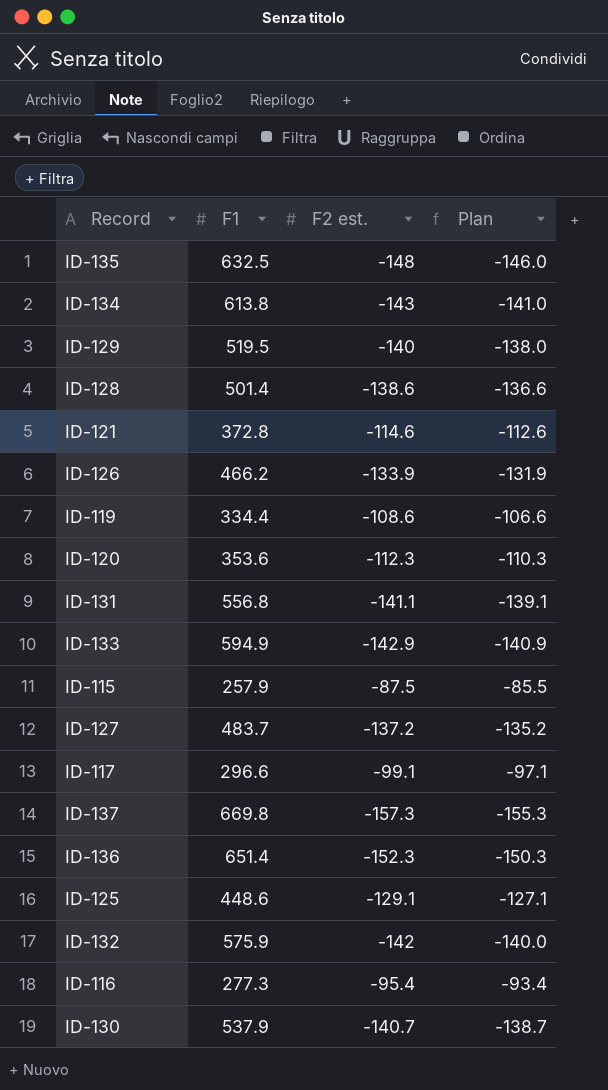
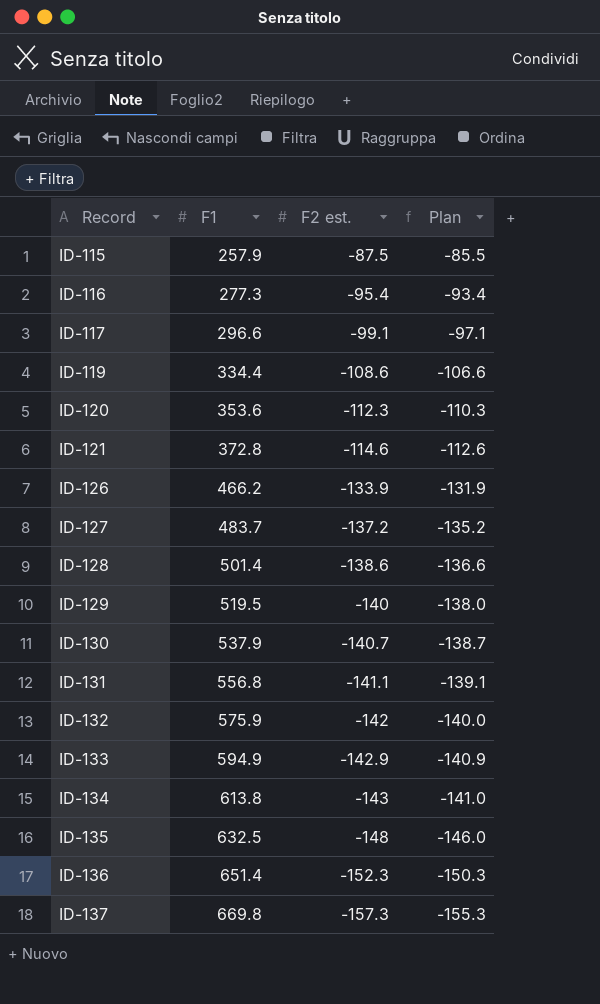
row order: none -> Record ascending
row ID-125: 448.6 | -129.1 | -127.1 -> none

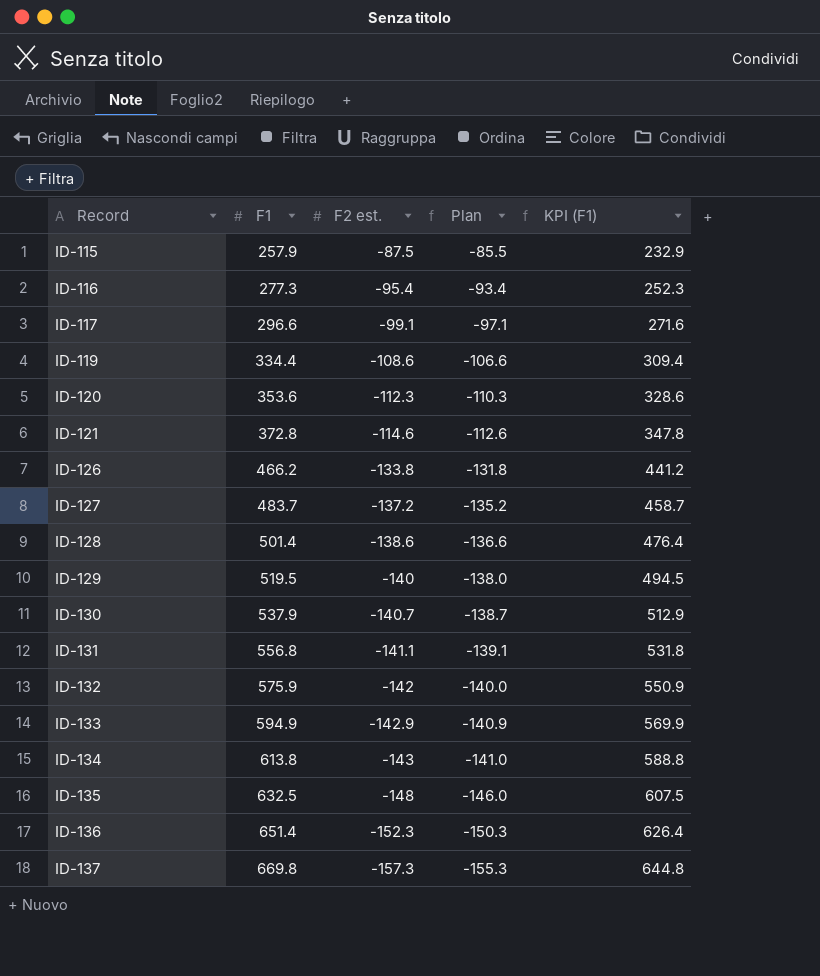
column KPI (F1) | formula: none -> [F1] - 25
ID-126 | F2 est.: -133.9 -> -133.8
ID-126 | Plan: -131.9 -> -131.8

